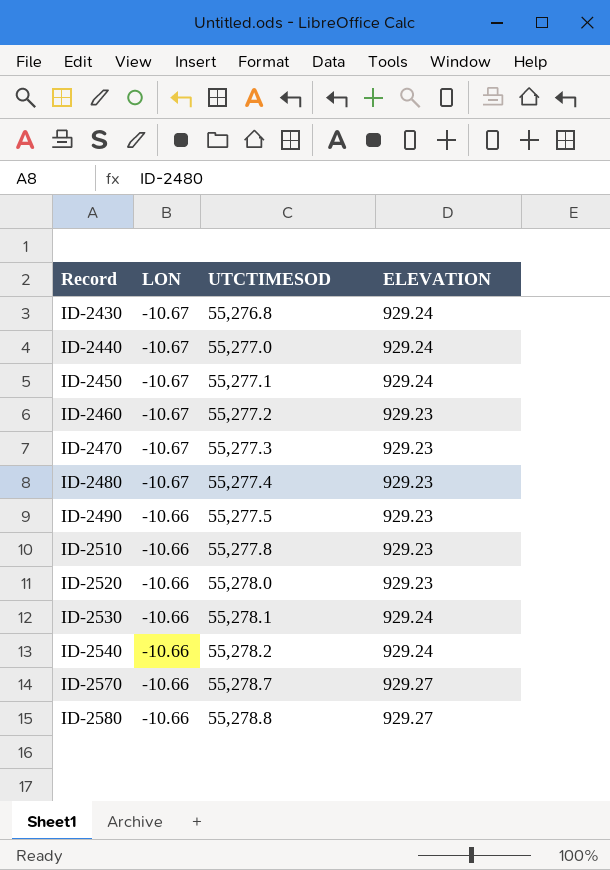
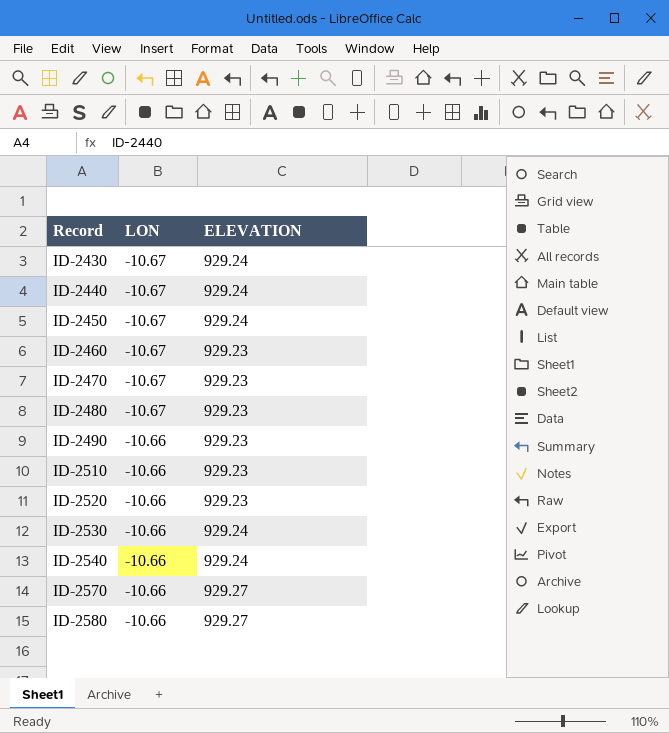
column UTCTIMESOD | position: 3 -> none

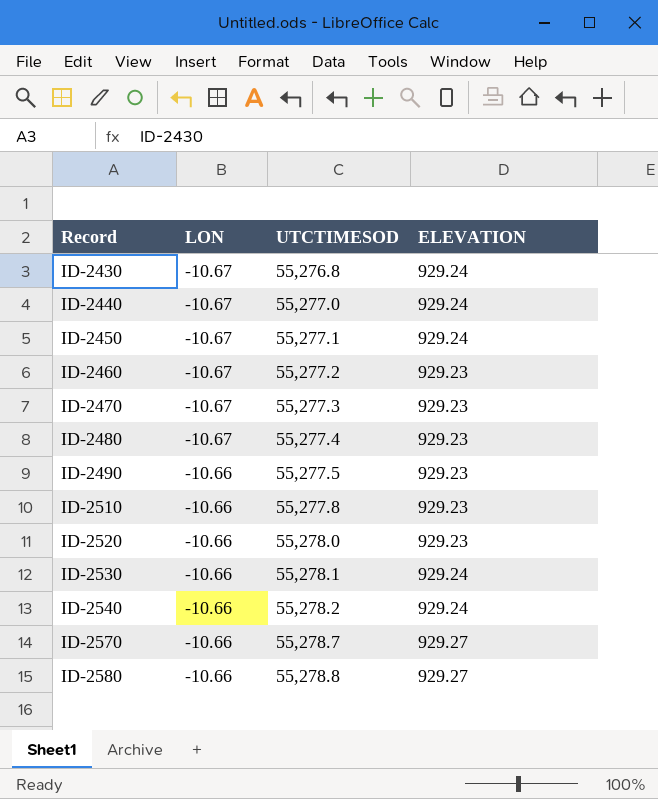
column UTCTIMESOD | position: none -> 3

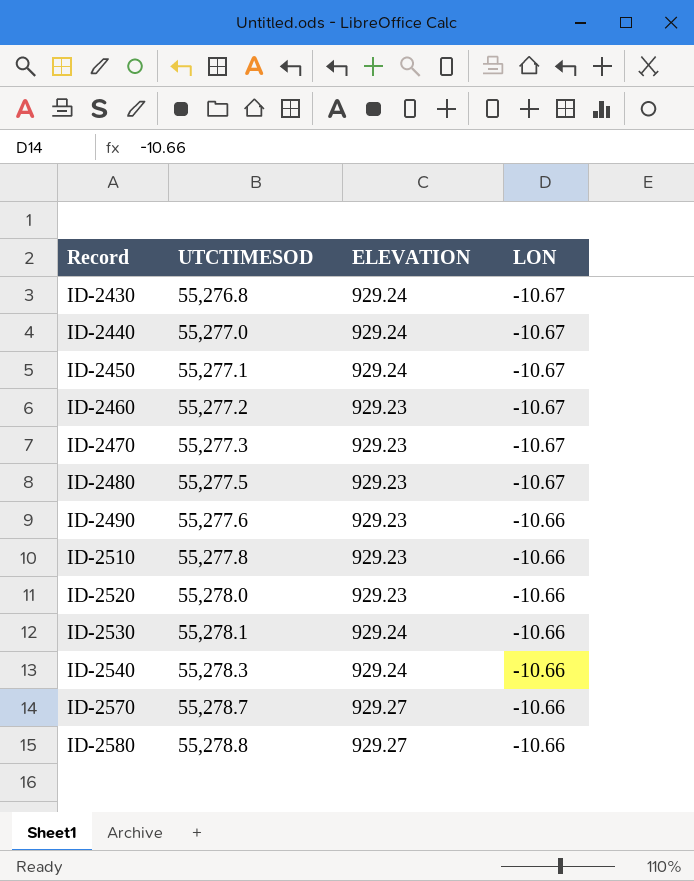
column LON | position: 2 -> 4
ID-2480 | UTCTIMESOD: 55,277.4 -> 55,277.5
ID-2490 | UTCTIMESOD: 55,277.5 -> 55,277.6
ID-2540 | UTCTIMESOD: 55,278.2 -> 55,278.3

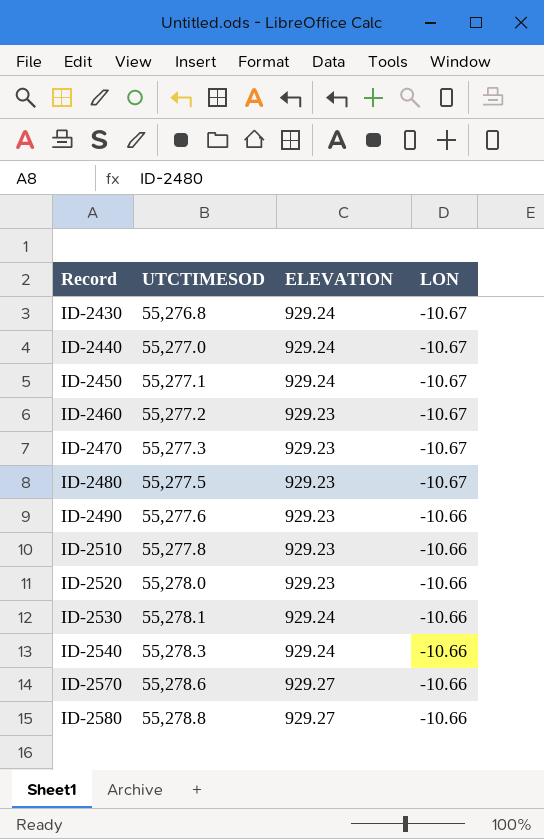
ID-2570 | UTCTIMESOD: 55,278.7 -> 55,278.6

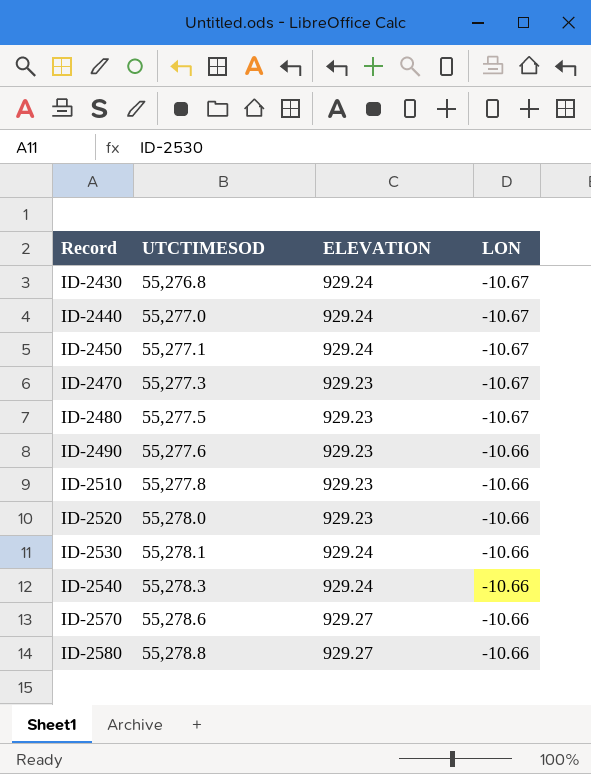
row ID-2460: 55,277.2 | 929.23 | -10.67 -> none

